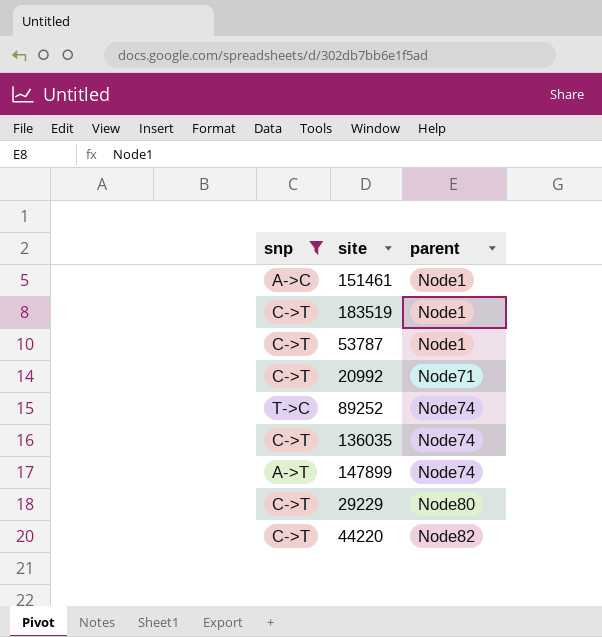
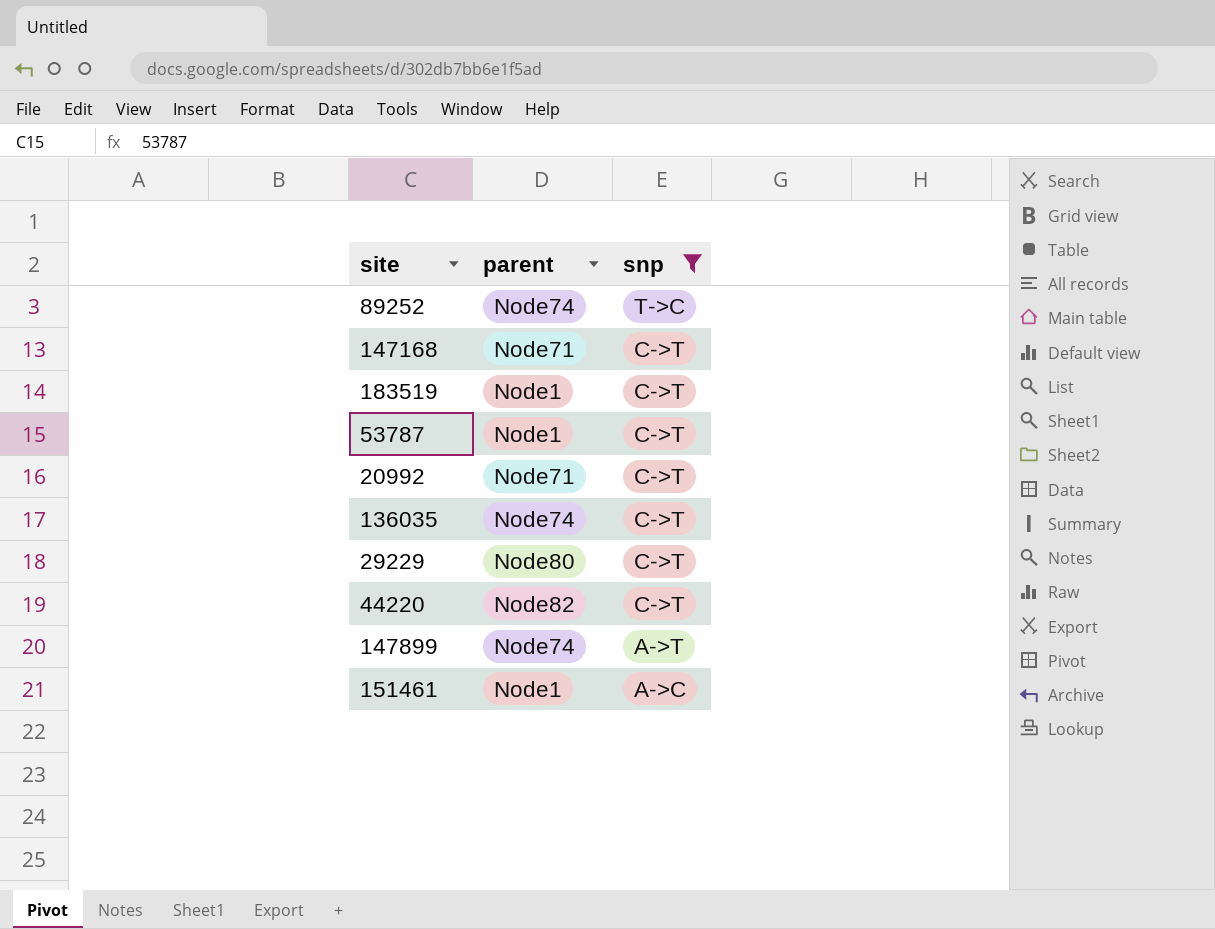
row order: parent ascending -> snp descending
column snp | position: 1 -> 3
row 147168: none -> Node71 | C->T

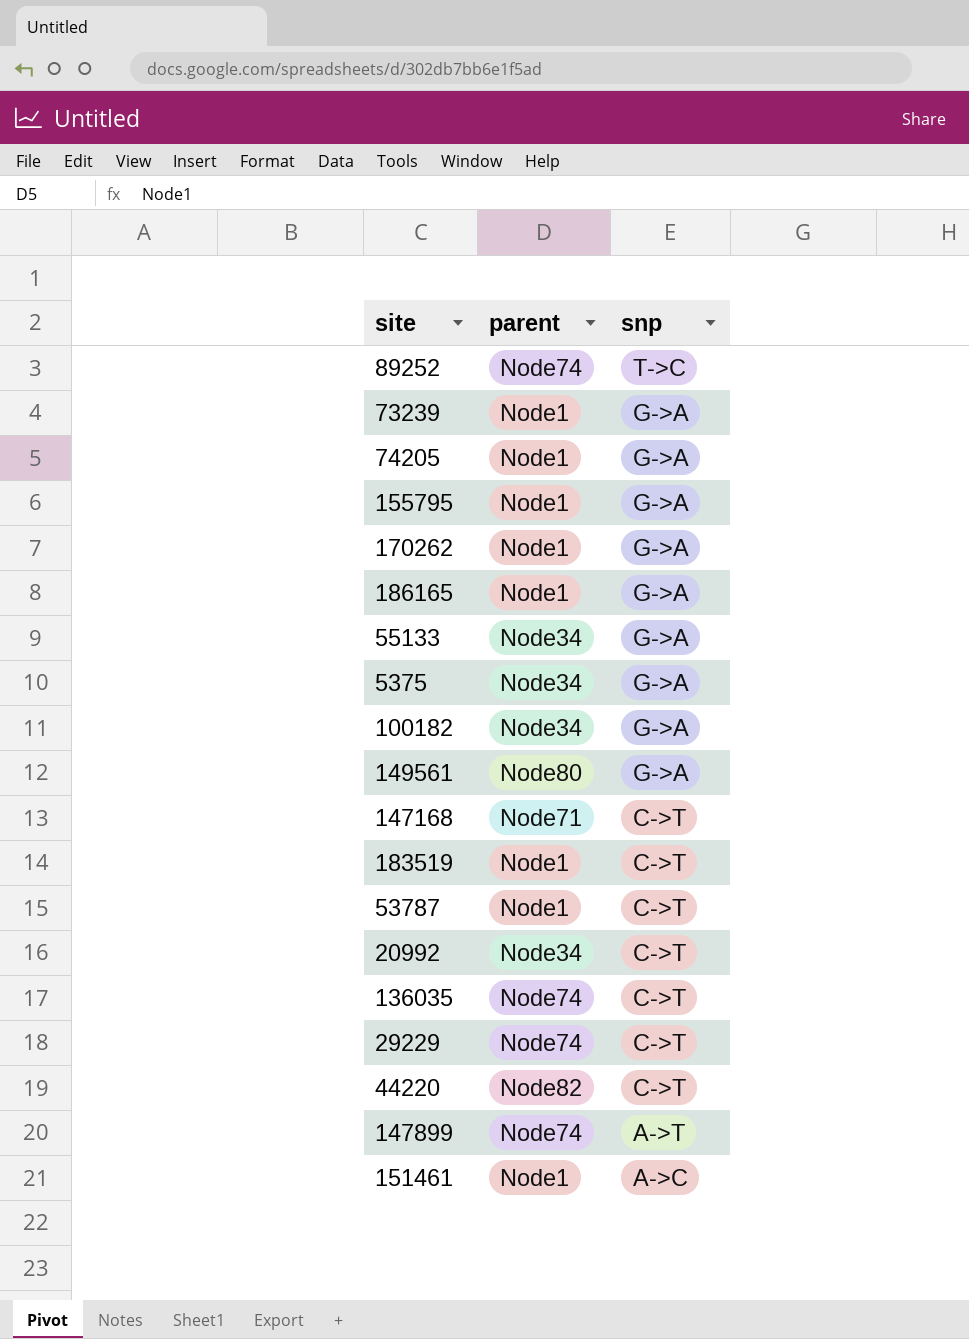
filter: snp != G->A -> none
20992 | parent: Node71 -> Node34
29229 | parent: Node80 -> Node74

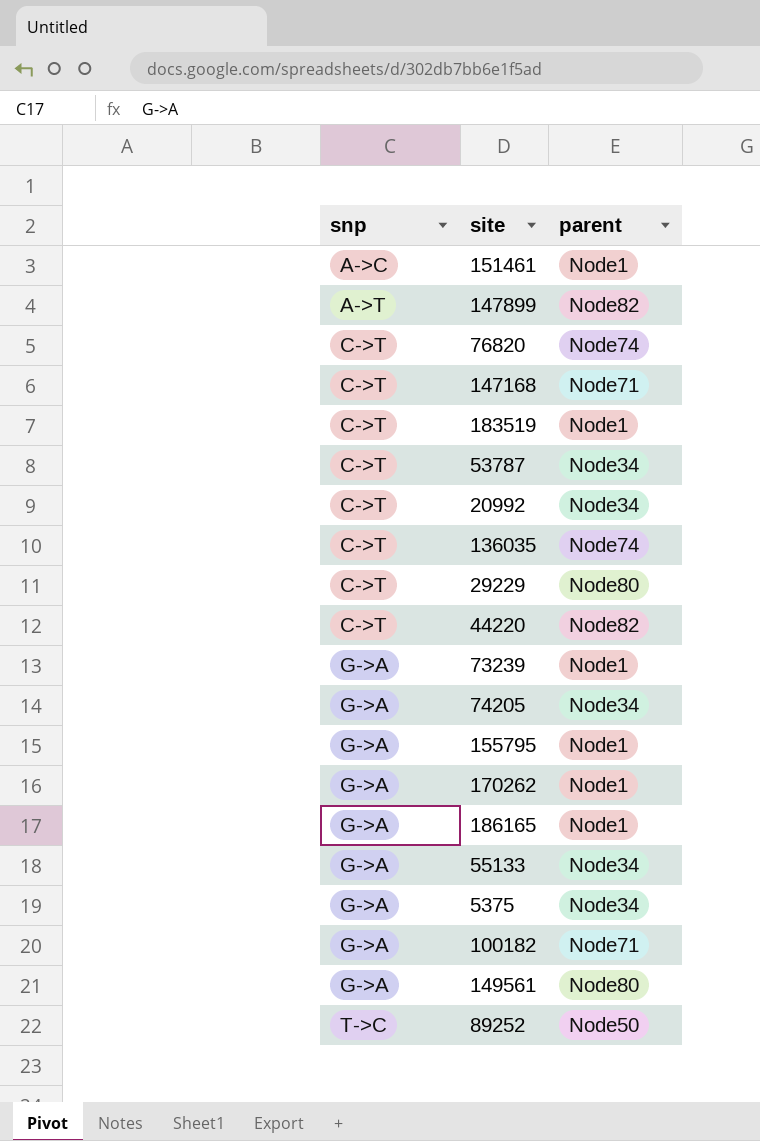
row order: snp descending -> snp ascending
column snp | position: 3 -> 1
147899 | parent: Node74 -> Node82
row 76820: none -> C->T | Node74
53787 | parent: Node1 -> Node34
29229 | parent: Node74 -> Node80
74205 | parent: Node1 -> Node34
100182 | parent: Node34 -> Node71
89252 | parent: Node74 -> Node50

